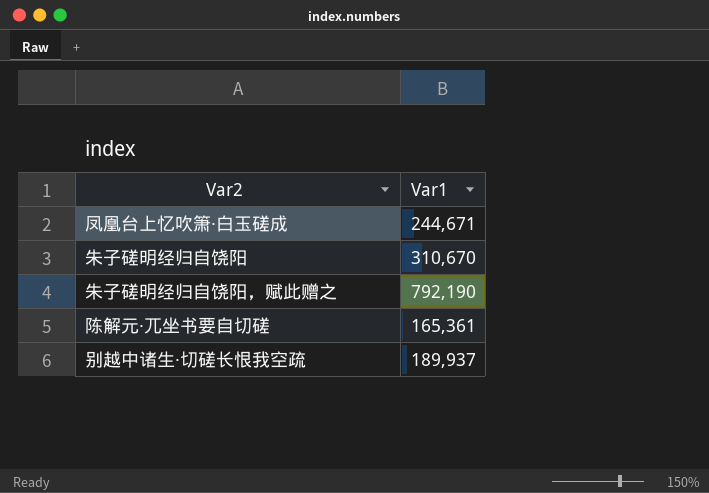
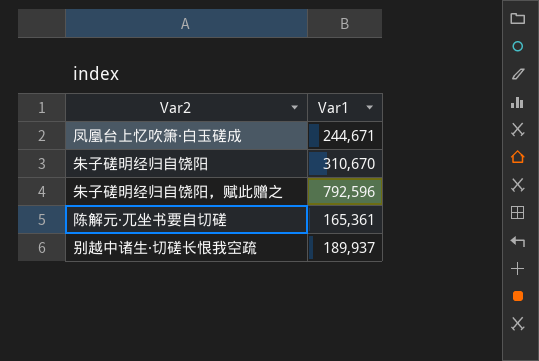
朱子磋明经归自饶阳，赋此赠之 | Var1: 792,190 -> 792,596

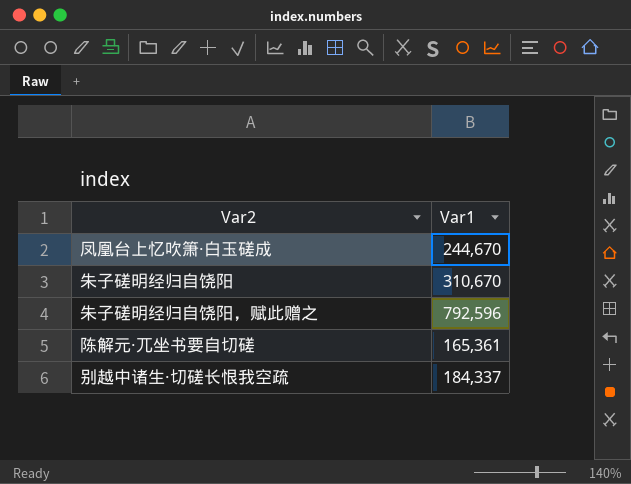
凤凰台上忆吹箫·白玉磋成 | Var1: 244,671 -> 244,670
别越中诸生·切磋长恨我空疏 | Var1: 189,937 -> 184,337

